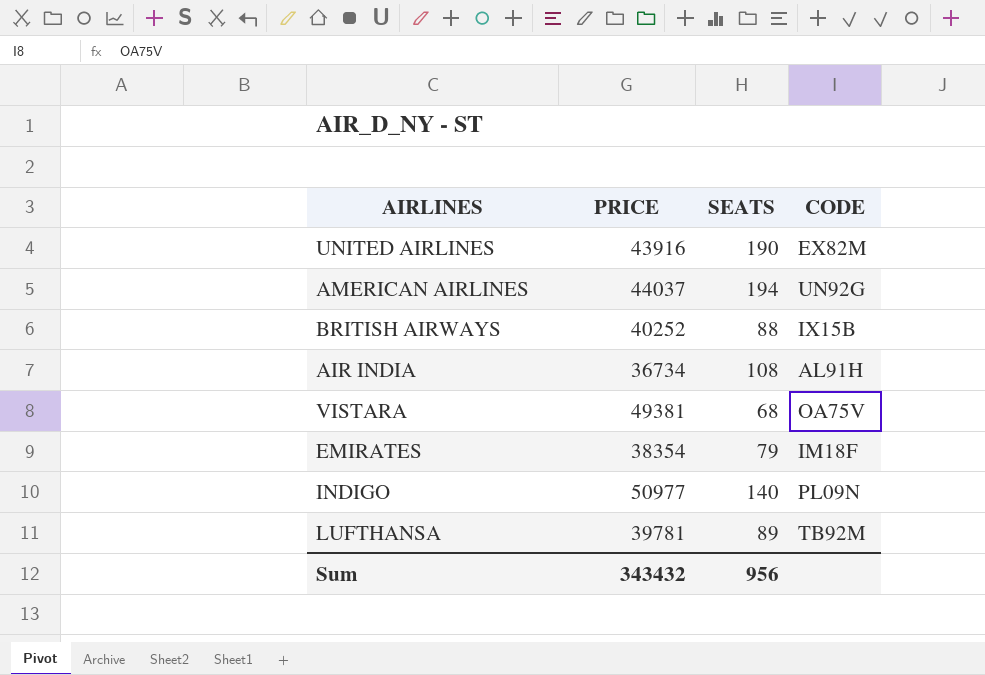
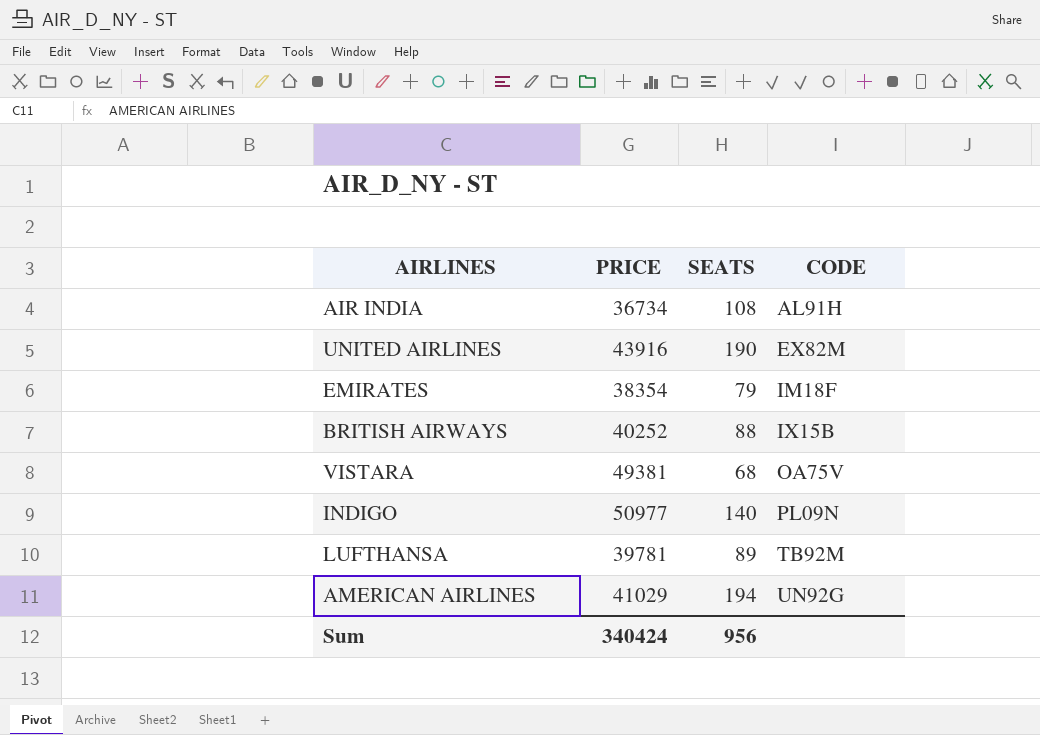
row order: none -> CODE ascending
AMERICAN AIRLINES | PRICE: 44037 -> 41029
Sum | PRICE: 343432 -> 340424

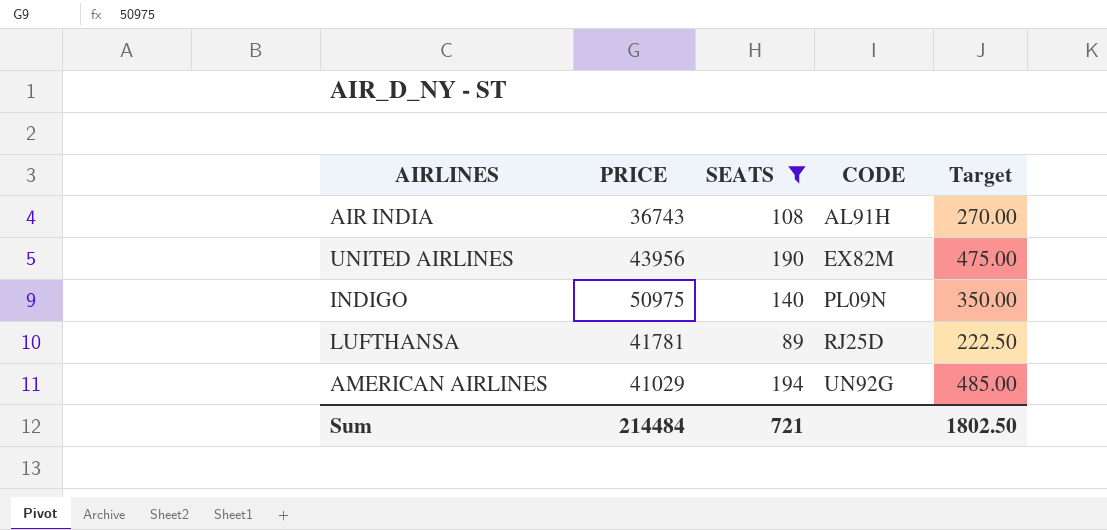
filter: none -> SEATS >= 89
column Target | formula: none -> [SEATS] * 2.5
AIR INDIA | PRICE: 36734 -> 36743
UNITED AIRLINES | PRICE: 43916 -> 43956
INDIGO | PRICE: 50977 -> 50975
LUFTHANSA | PRICE: 39781 -> 41781
LUFTHANSA | CODE: TB92M -> RJ25D
Sum | PRICE: 340424 -> 214484
Sum | SEATS: 956 -> 721

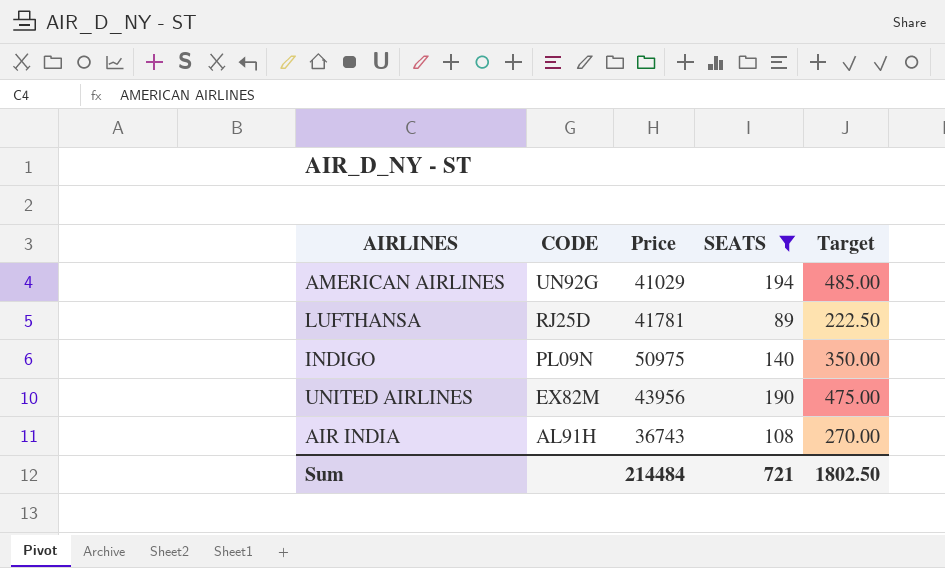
row order: CODE ascending -> CODE descending
column CODE | position: 4 -> 2
column name: PRICE -> Price

